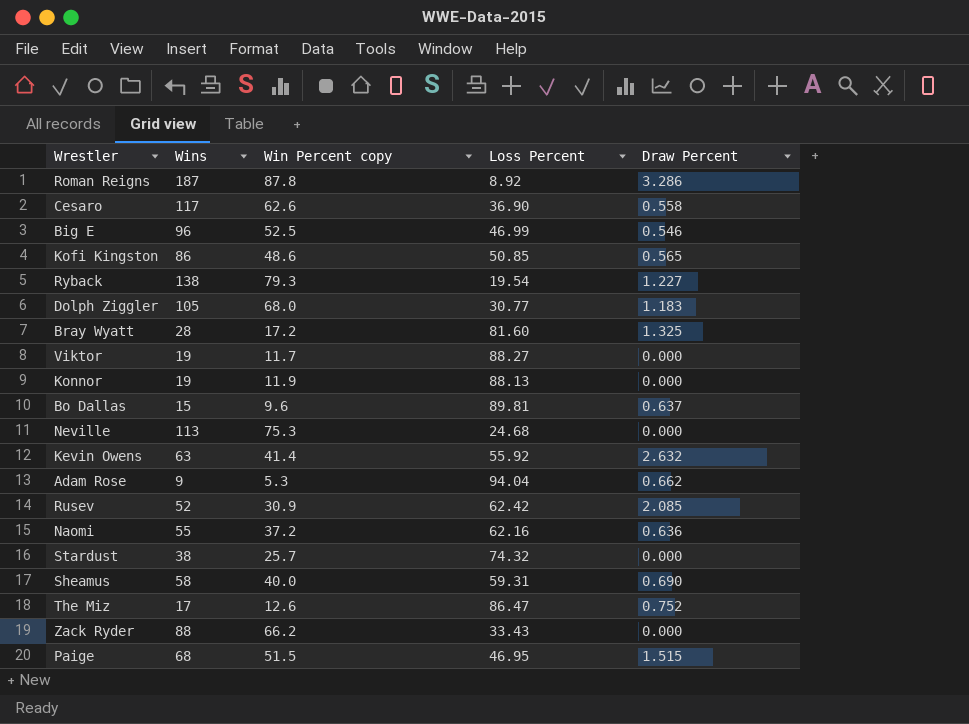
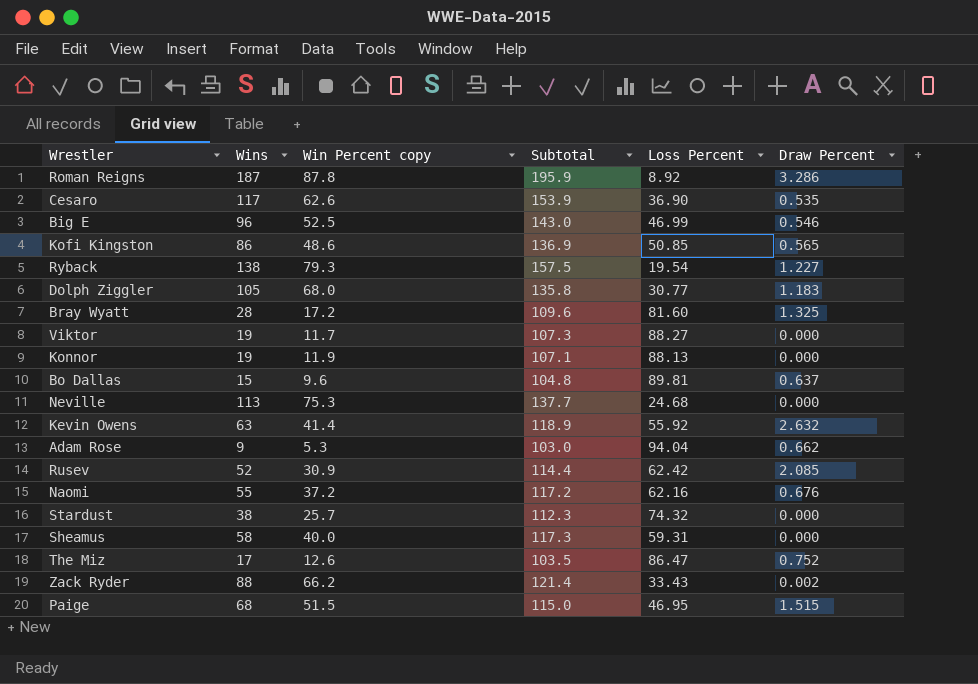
column Subtotal | formula: none -> [Wins] + [Loss Percent]
Cesaro | Draw Percent: 0.558 -> 0.535
Naomi | Draw Percent: 0.636 -> 0.676
Sheamus | Draw Percent: 0.690 -> 0.000
Zack Ryder | Draw Percent: 0.000 -> 0.002

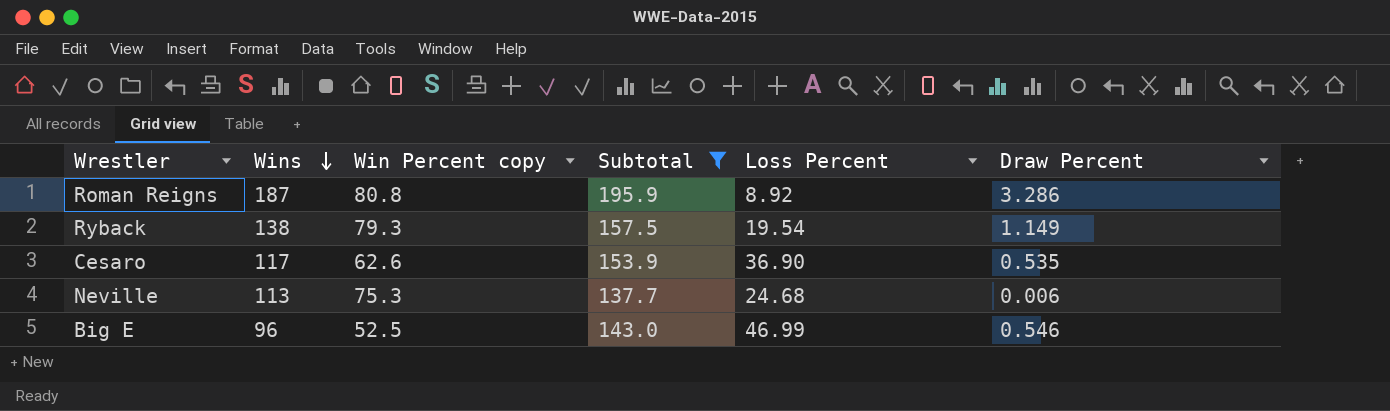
filter: none -> Subtotal >= 137.7
row order: none -> Wins descending
Roman Reigns | Win Percent copy: 87.8 -> 80.8
Ryback | Draw Percent: 1.227 -> 1.149
Neville | Draw Percent: 0.000 -> 0.006

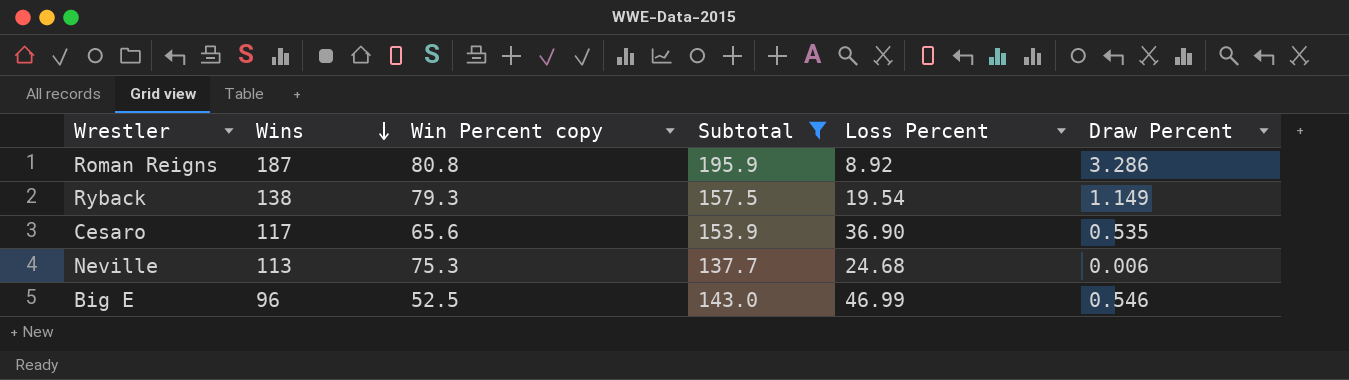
Cesaro | Win Percent copy: 62.6 -> 65.6

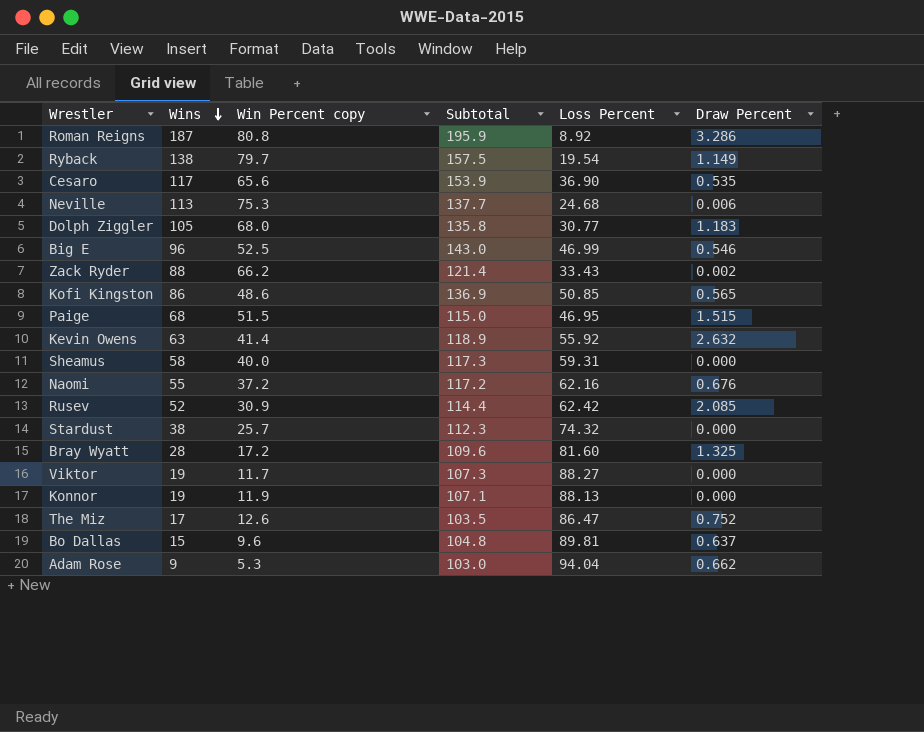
filter: Subtotal >= 137.7 -> none
Ryback | Win Percent copy: 79.3 -> 79.7

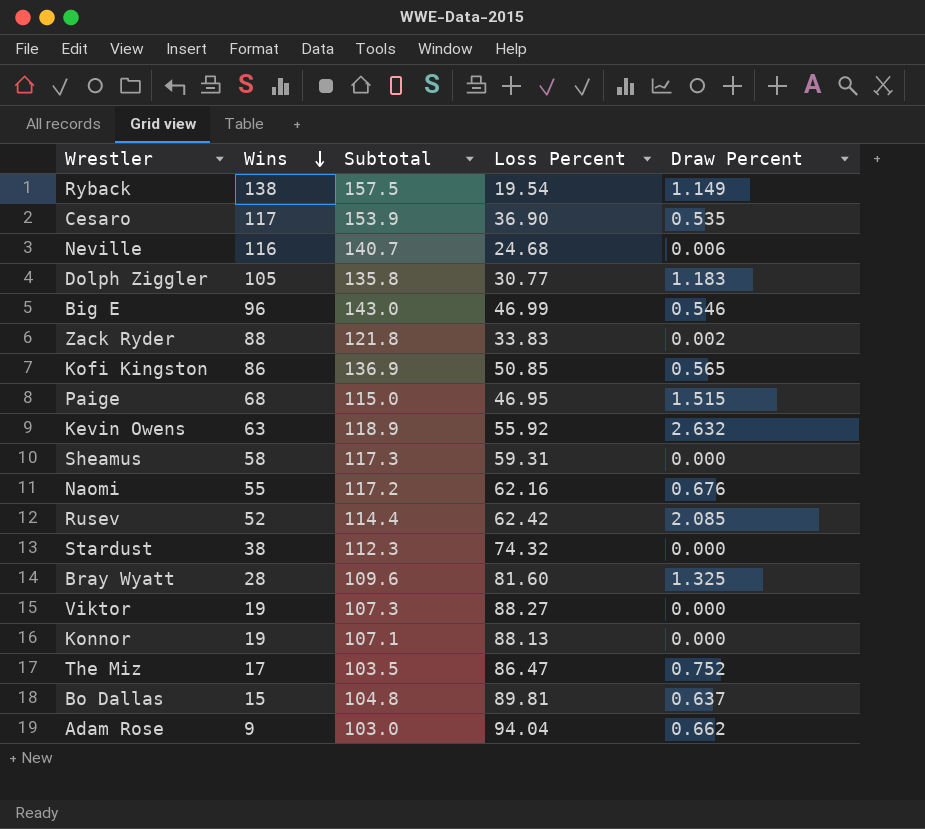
column Win Percent copy | position: 3 -> none
row Roman Reigns: 187 | 80.8 | 195.9 | 8.92 | 3.286 -> none
Neville | Wins: 113 -> 116
Neville | Subtotal: 137.7 -> 140.7
Zack Ryder | Subtotal: 121.4 -> 121.8
Zack Ryder | Loss Percent: 33.43 -> 33.83

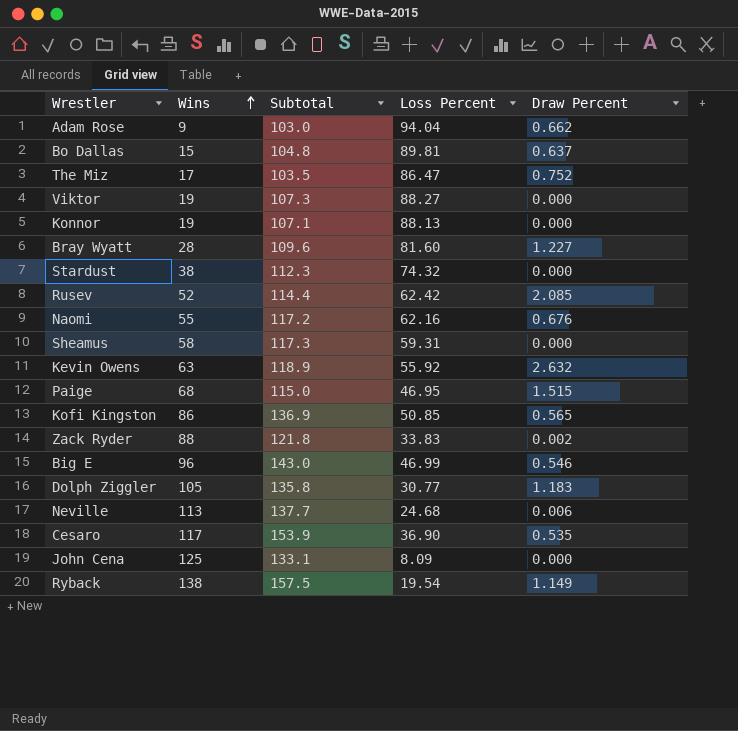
row order: Wins descending -> Wins ascending
Bray Wyatt | Draw Percent: 1.325 -> 1.227
Neville | Wins: 116 -> 113
Neville | Subtotal: 140.7 -> 137.7
row John Cena: none -> 125 | 133.1 | 8.09 | 0.000

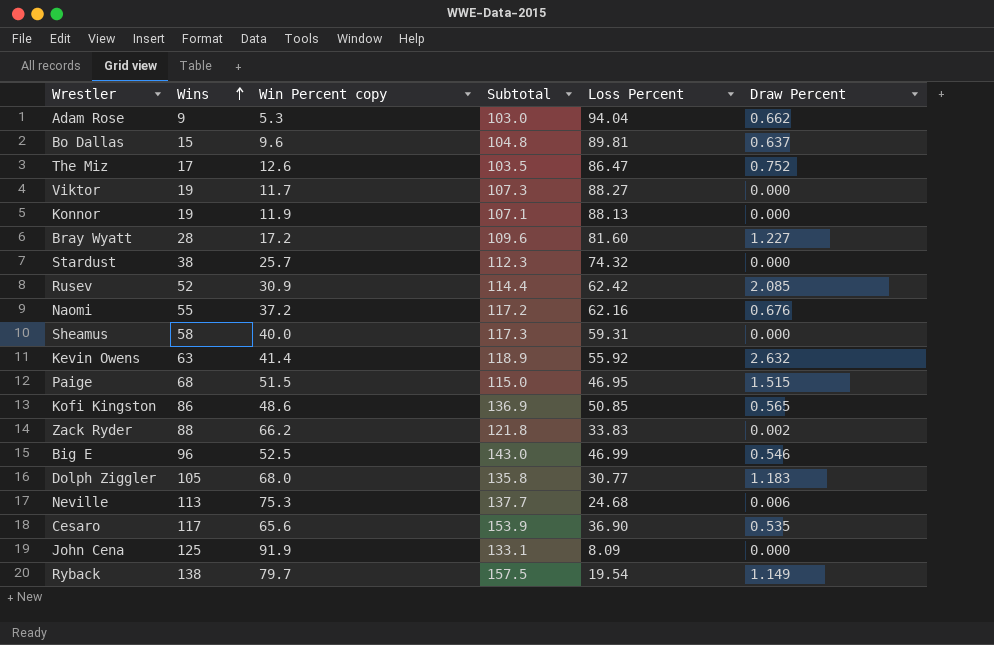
column Win Percent copy | position: none -> 3

